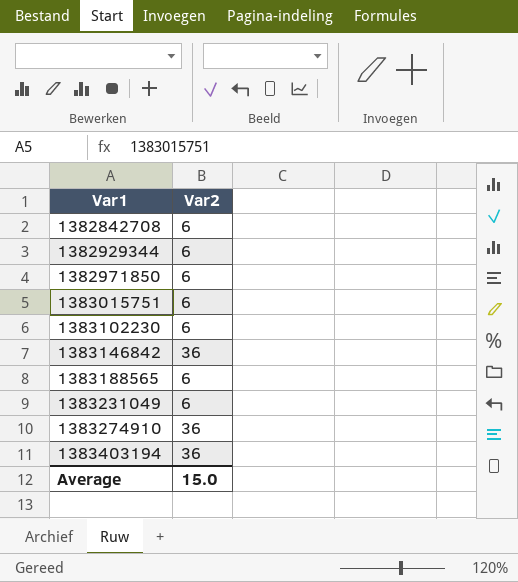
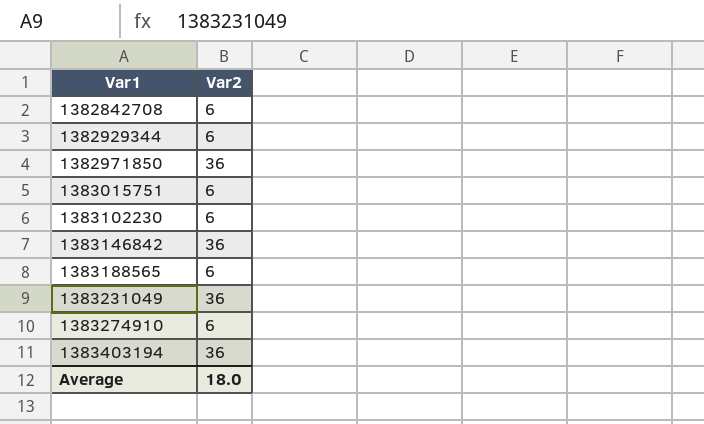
1382971850 | Var2: 6 -> 36
1383231049 | Var2: 6 -> 36
1383274910 | Var2: 36 -> 6
Average | Var2: 15.0 -> 18.0

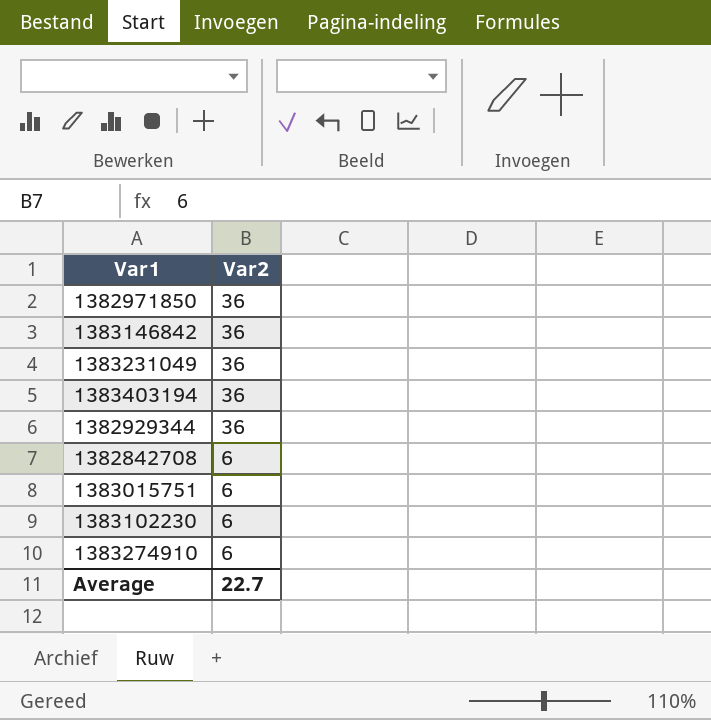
row order: Var1 ascending -> Var2 descending
row 1383188565: 6 -> none
1382929344 | Var2: 6 -> 36
Average | Var2: 18.0 -> 22.7

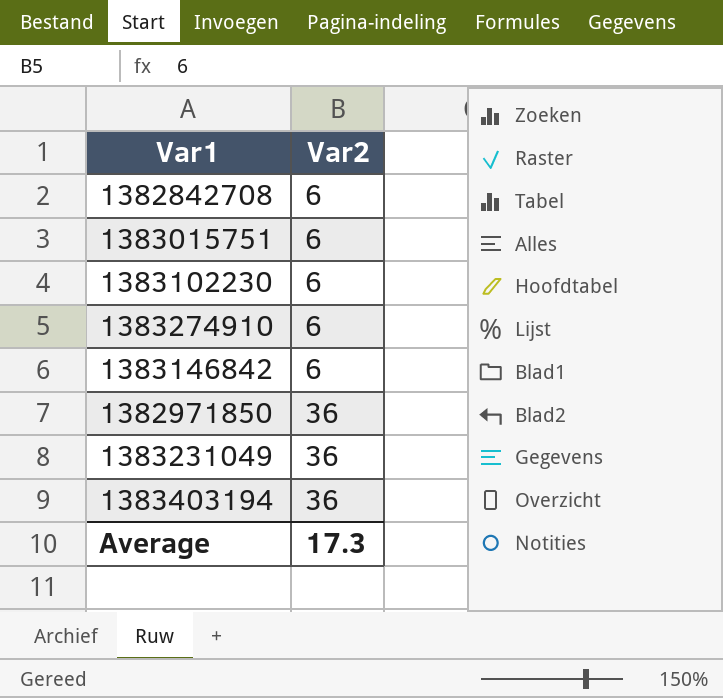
row order: Var2 descending -> Var2 ascending
row 1382929344: 36 -> none
1383146842 | Var2: 36 -> 6
Average | Var2: 22.7 -> 17.3

